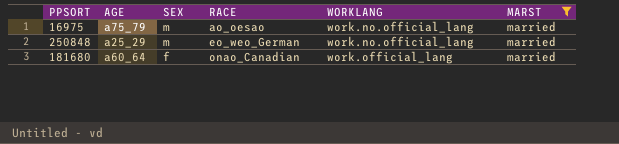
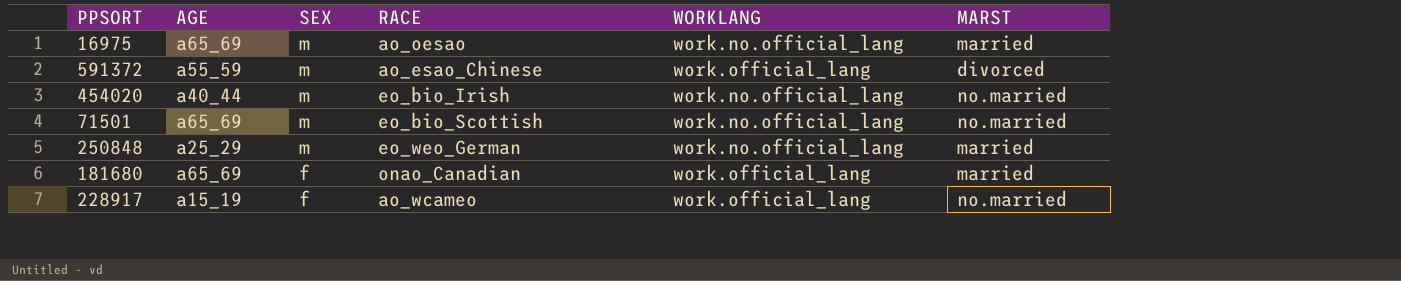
filter: MARST = married -> none
16975 | AGE: a75_79 -> a65_69
181680 | AGE: a60_64 -> a65_69

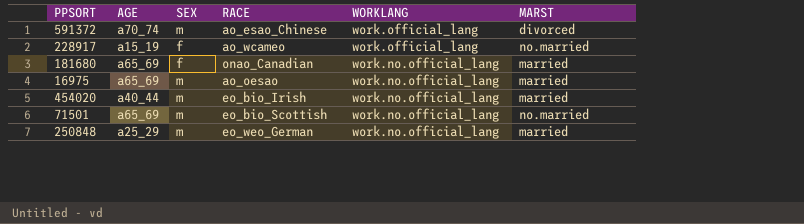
row order: SEX descending -> WORKLANG descending
591372 | AGE: a55_59 -> a70_74
181680 | WORKLANG: work.official_lang -> work.no.official_lang
454020 | MARST: no.married -> married

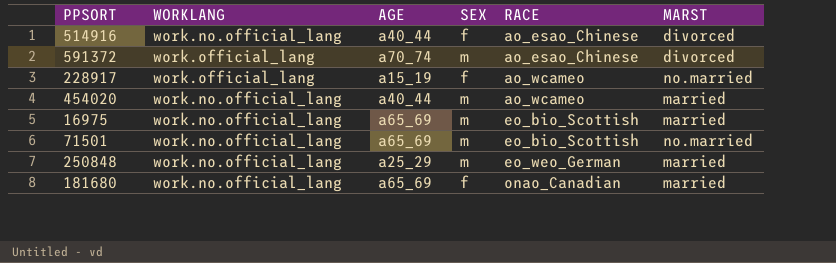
row order: WORKLANG descending -> RACE ascending
column WORKLANG | position: 5 -> 2
row 514916: none -> work.no.official_lang | a40_44 | f | ao_esao_Chinese | divorced
454020 | RACE: eo_bio_Irish -> ao_wcameo
16975 | RACE: ao_oesao -> eo_bio_Scottish

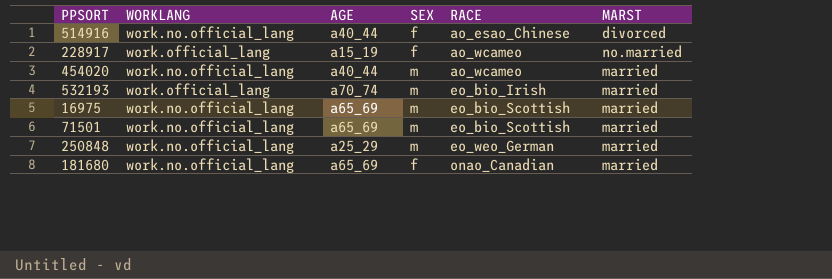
row 591372: work.official_lang | a70_74 | m | ao_esao_Chinese | divorced -> none
row 532193: none -> work.official_lang | a70_74 | m | eo_bio_Irish | married
71501 | MARST: no.married -> married

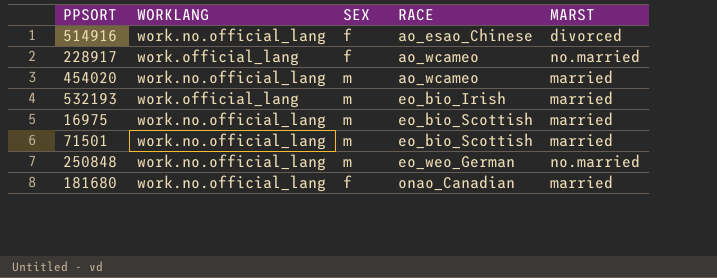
column AGE | position: 3 -> none
250848 | MARST: married -> no.married

